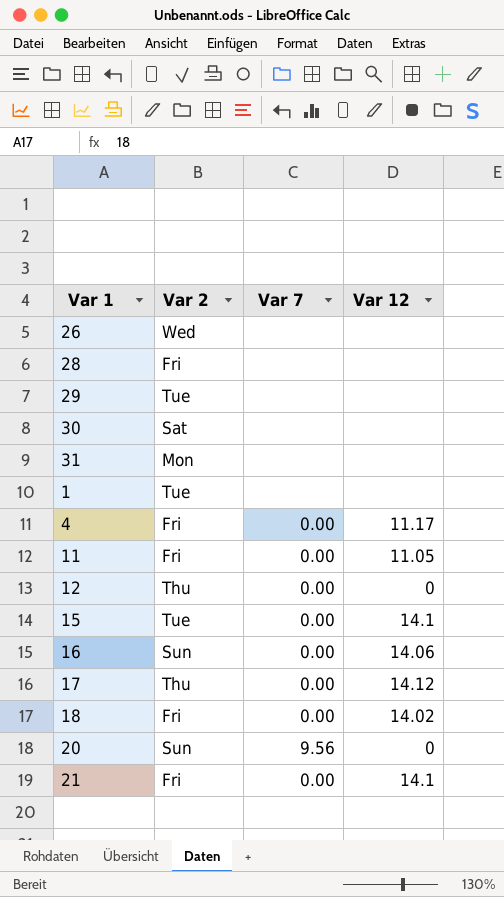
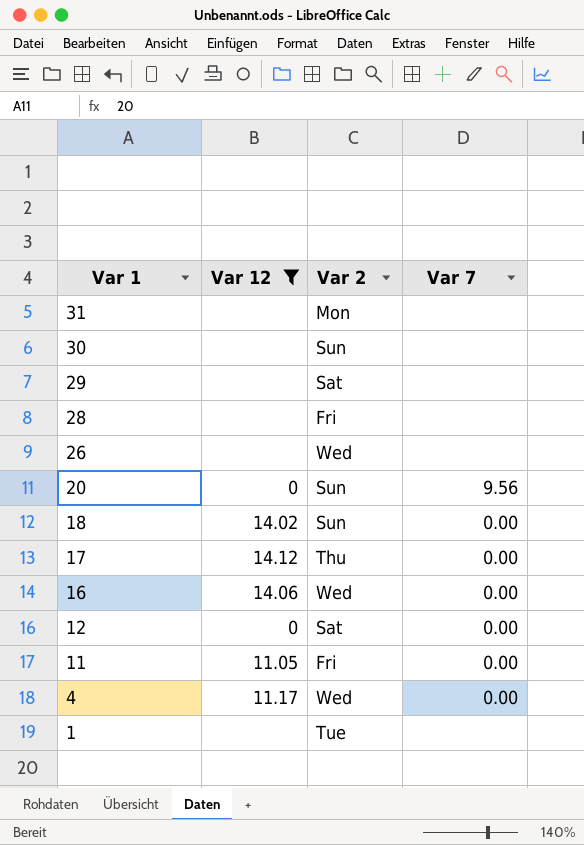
filter: none -> Var 12 != 14.1
row order: none -> Var 1 descending
column Var 12 | position: 4 -> 2
30 | Var 2: Sat -> Sun
29 | Var 2: Tue -> Sat
18 | Var 2: Fri -> Sun
16 | Var 2: Sun -> Wed
12 | Var 2: Thu -> Sat
4 | Var 2: Fri -> Wed

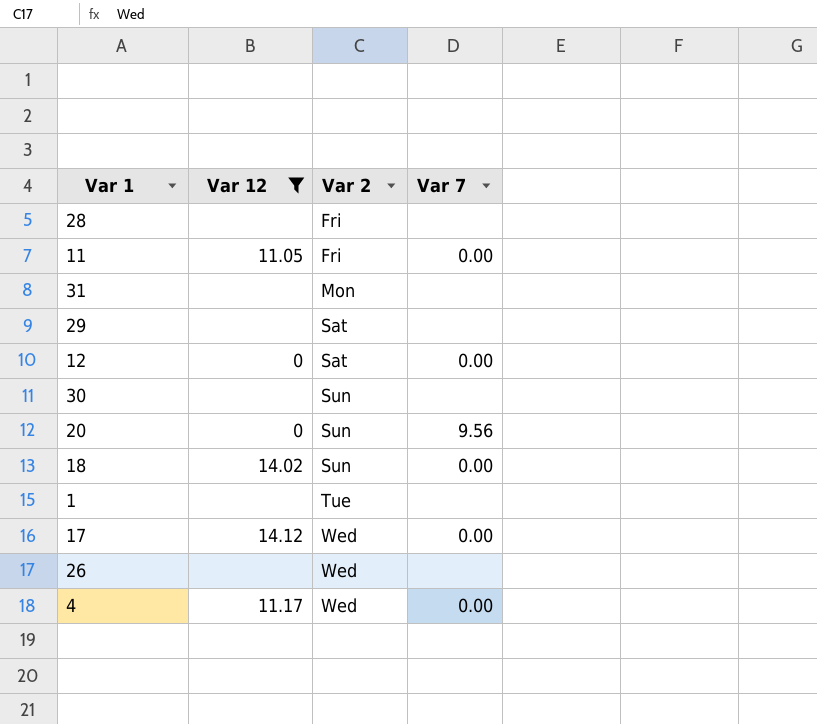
row order: Var 1 descending -> Var 2 ascending
row 16: 14.06 | Wed | 0.00 -> none
17 | Var 2: Thu -> Wed

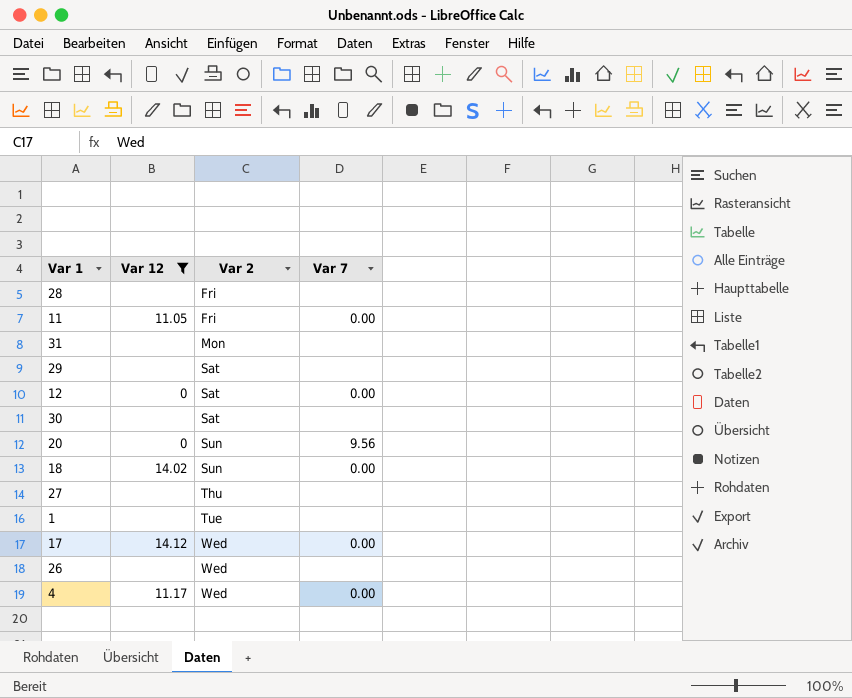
30 | Var 2: Sun -> Sat
row 27: none -> none | Thu | none

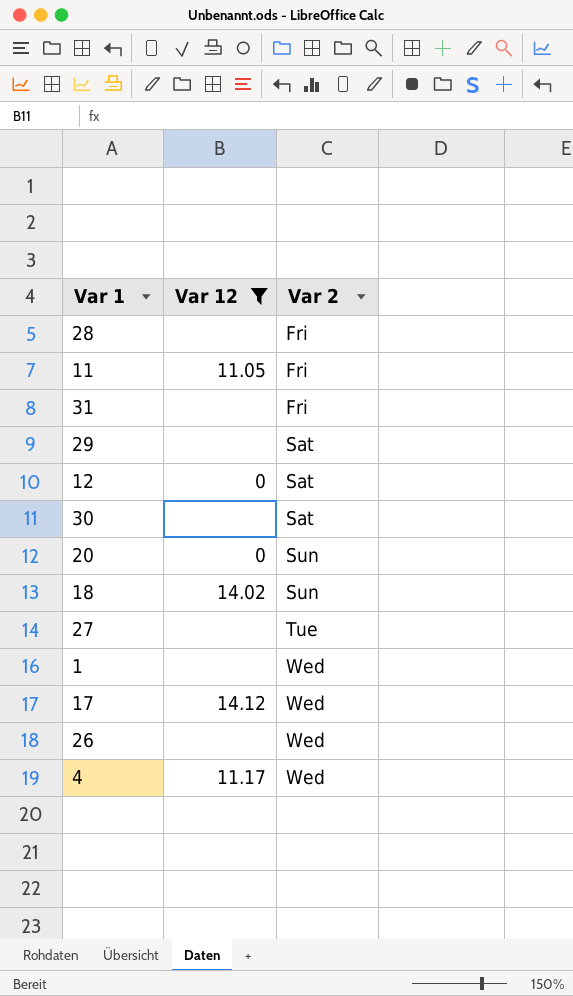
column Var 7 | position: 4 -> none
31 | Var 2: Mon -> Fri
27 | Var 2: Thu -> Tue
1 | Var 2: Tue -> Wed

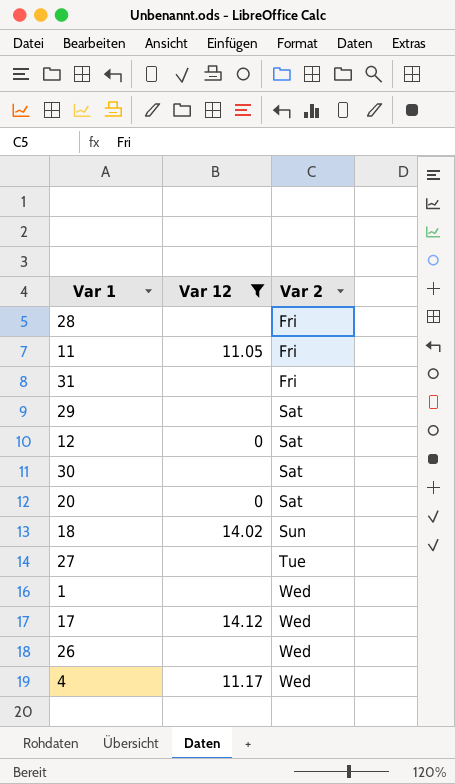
20 | Var 2: Sun -> Sat

